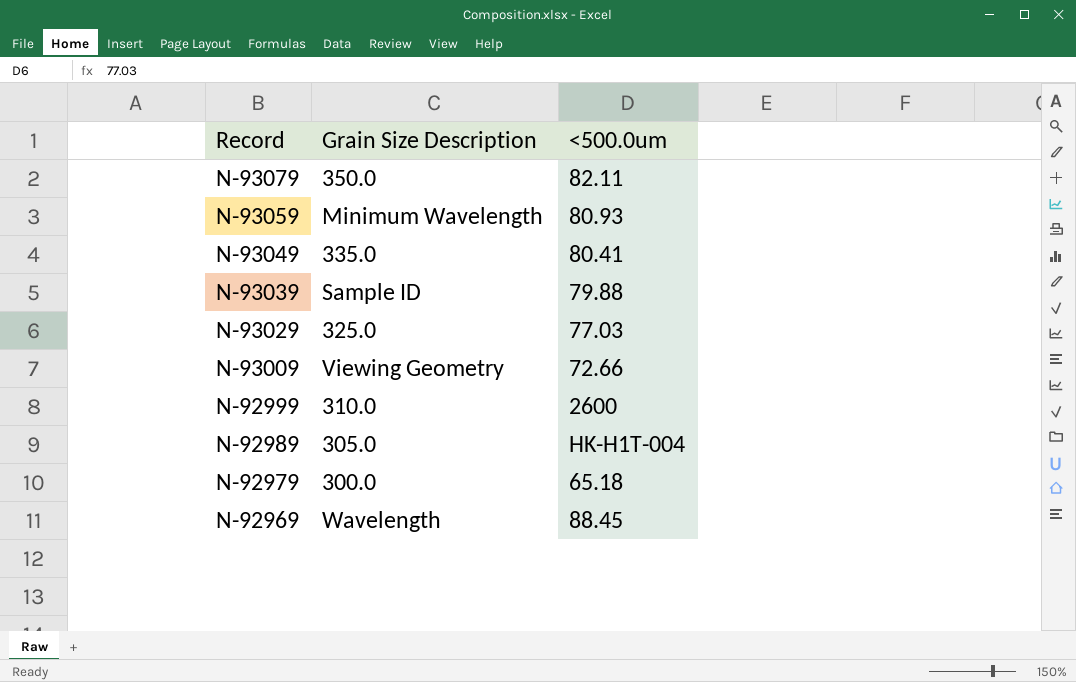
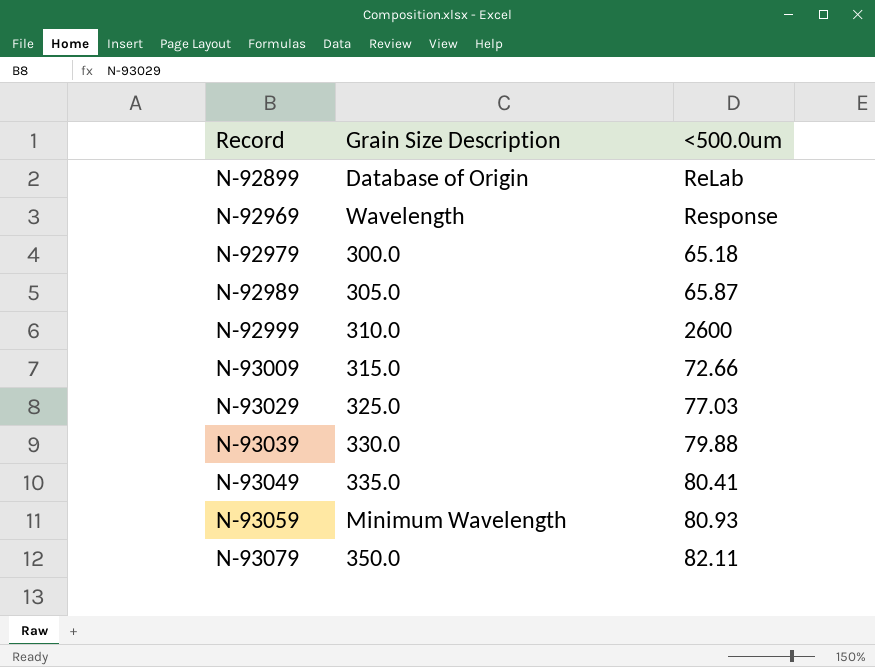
row order: Record descending -> Record ascending
row N-92899: none -> Database of Origin | ReLab
N-92969 | <500.0um: 88.45 -> Response
N-92989 | <500.0um: HK-H1T-004 -> 65.87
N-93009 | Grain Size Description: Viewing Geometry -> 315.0
N-93039 | Grain Size Description: Sample ID -> 330.0

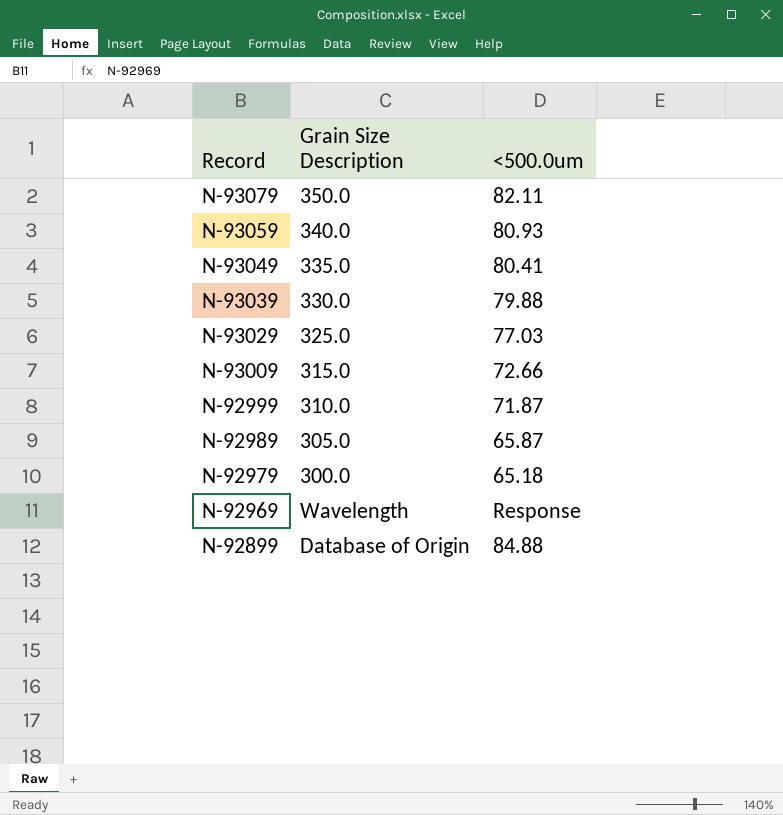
row order: Record ascending -> Record descending
N-93059 | Grain Size Description: Minimum Wavelength -> 340.0
N-92999 | <500.0um: 2600 -> 71.87
N-92899 | <500.0um: ReLab -> 84.88

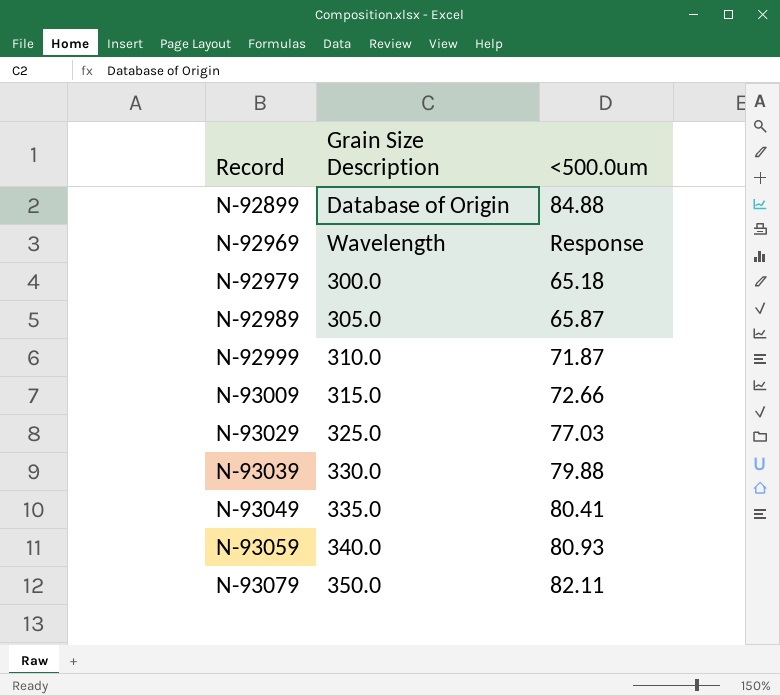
row order: Record descending -> Record ascending

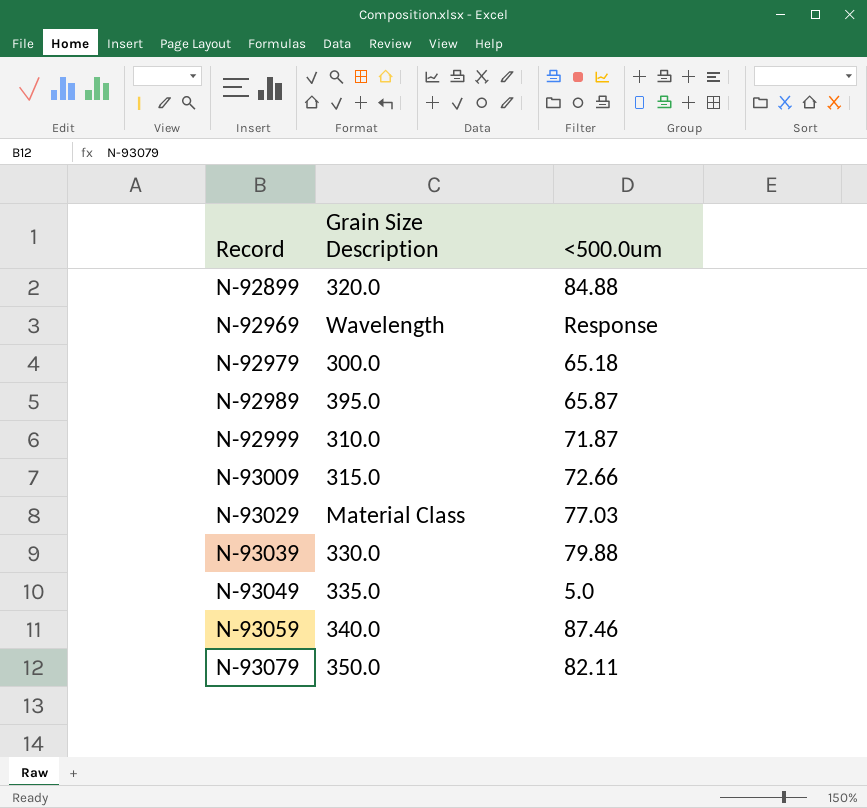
N-92899 | Grain Size Description: Database of Origin -> 320.0
N-92989 | Grain Size Description: 305.0 -> 395.0
N-93029 | Grain Size Description: 325.0 -> Material Class
N-93049 | <500.0um: 80.41 -> 5.0
N-93059 | <500.0um: 80.93 -> 87.46

